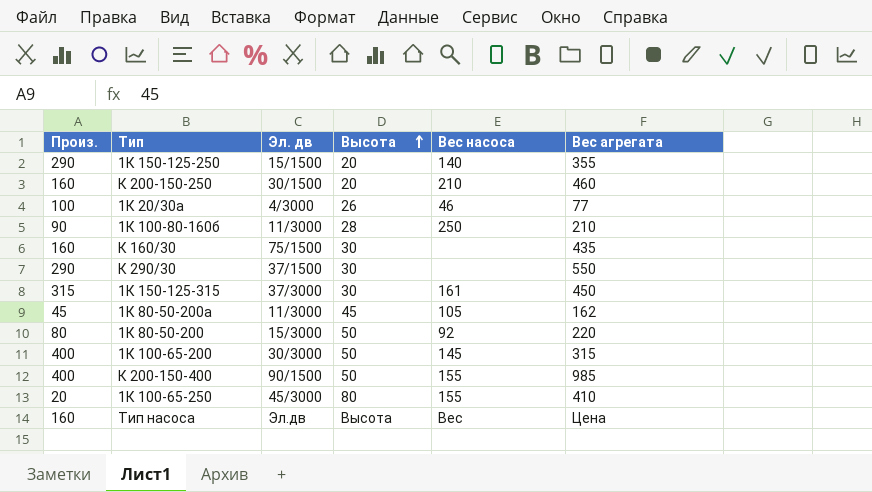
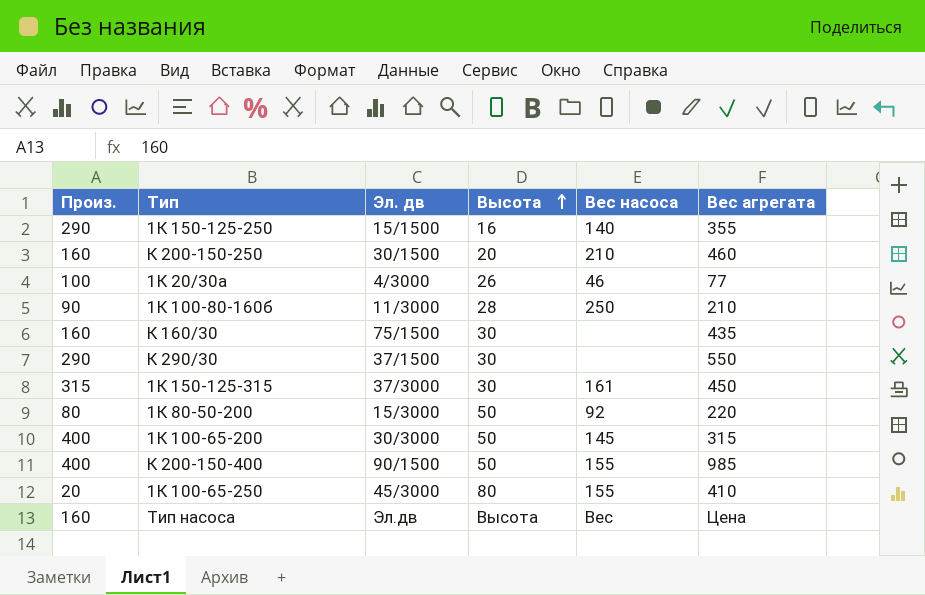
row 1К 80-50-200а: 45 | 11/3000 | 45 | 105 | 162 -> none
1К 150-125-250 | Высота: 20 -> 16

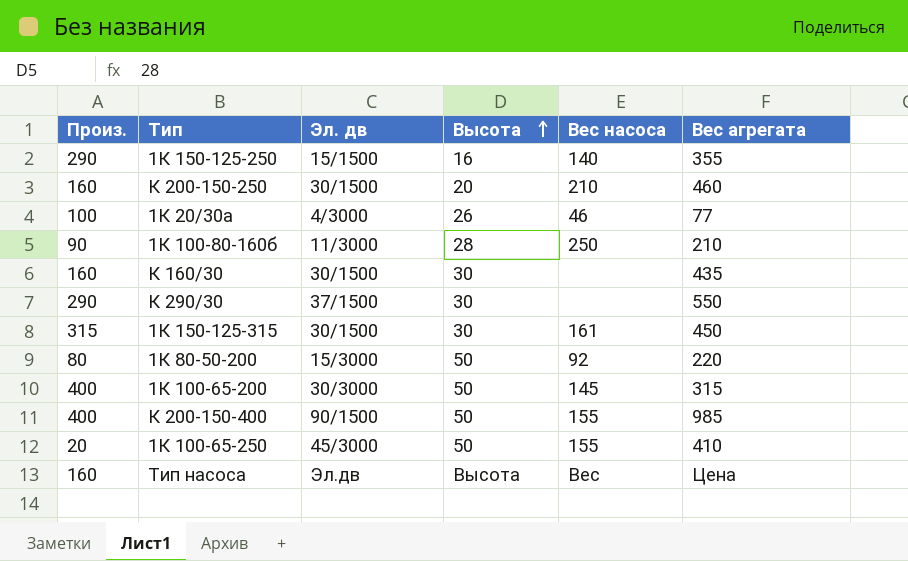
К 160/30 | Эл. дв: 75/1500 -> 30/1500
1К 150-125-315 | Эл. дв: 37/3000 -> 30/1500
1К 100-65-250 | Высота: 80 -> 50

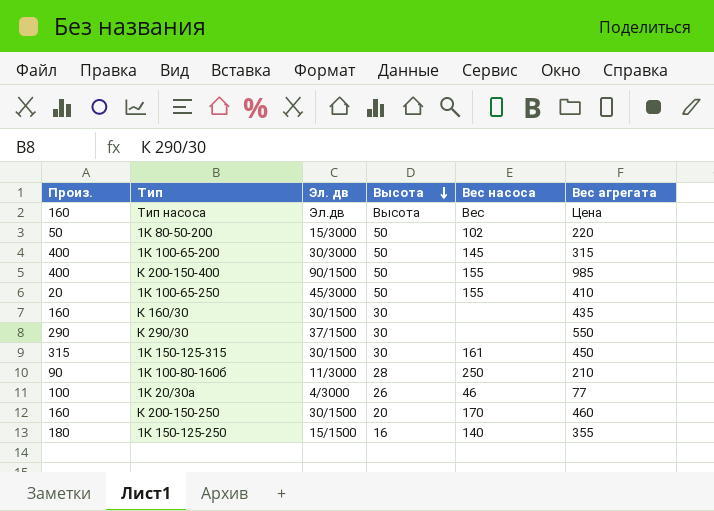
row order: Высота ascending -> Высота descending
1К 80-50-200 | Произ.: 80 -> 50
1К 80-50-200 | Вес насоса: 92 -> 102
К 200-150-250 | Вес насоса: 210 -> 170
1К 150-125-250 | Произ.: 290 -> 180

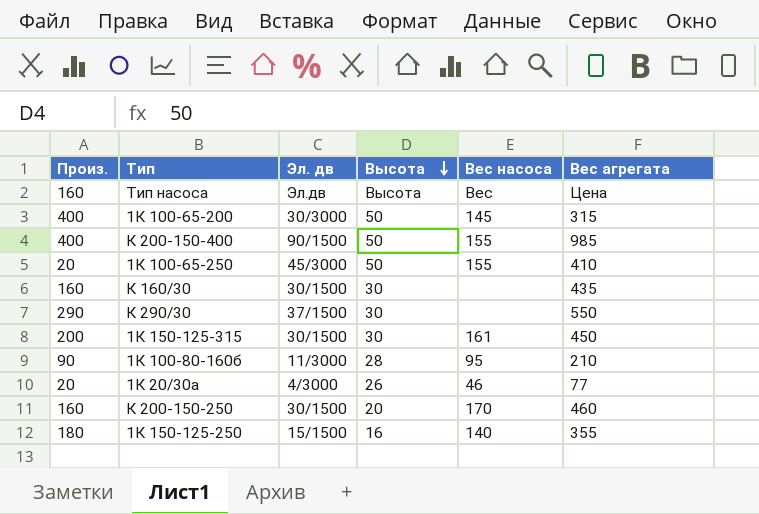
row 1К 80-50-200: 50 | 15/3000 | 50 | 102 | 220 -> none
1К 150-125-315 | Произ.: 315 -> 200
1К 100-80-160б | Вес насоса: 250 -> 95
1К 20/30а | Произ.: 100 -> 20

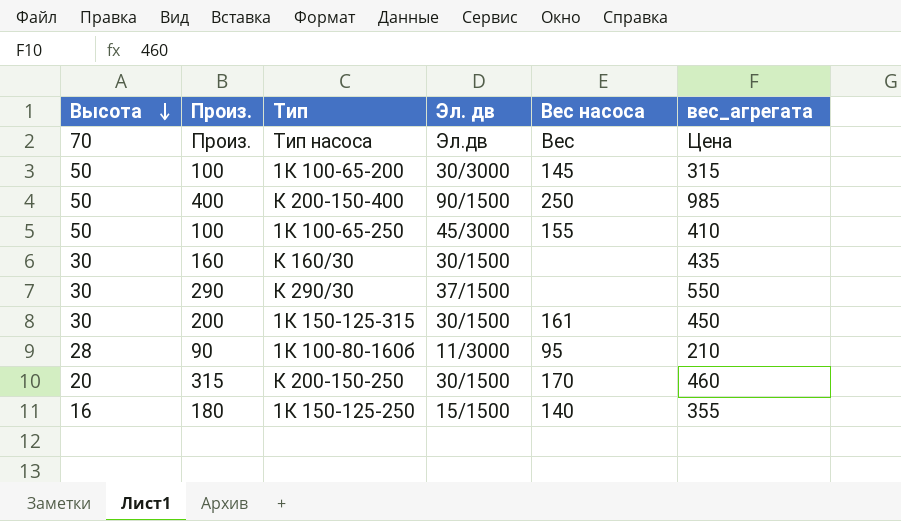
column Высота | position: 4 -> 1
column name: Вес агрегата -> вес_агрегата
row 1К 20/30а: 20 | 4/3000 | 26 | 46 | 77 -> none
Тип насоса | Высота: Высота -> 70
Тип насоса | Произ.: 160 -> Произ.
1К 100-65-200 | Произ.: 400 -> 100
К 200-150-400 | Вес насоса: 155 -> 250
1К 100-65-250 | Произ.: 20 -> 100
К 200-150-250 | Произ.: 160 -> 315

